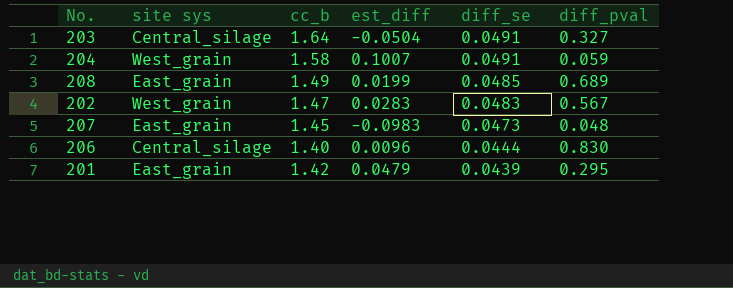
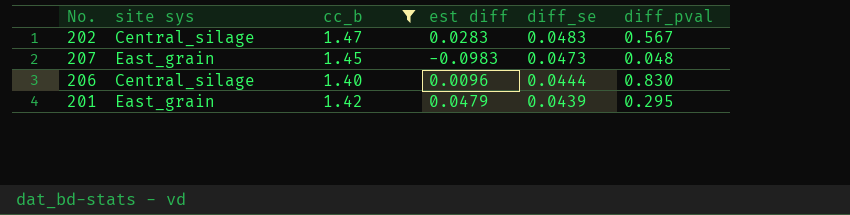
filter: none -> cc_b <= 1.47
column name: est_diff -> est diff
202 | site sys: West_grain -> Central_silage

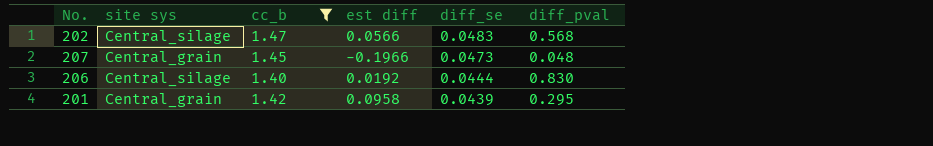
202 | est diff: 0.0283 -> 0.0566
202 | diff_pval: 0.567 -> 0.568
207 | site sys: East_grain -> Central_grain
207 | est diff: -0.0983 -> -0.1966
206 | est diff: 0.0096 -> 0.0192
201 | site sys: East_grain -> Central_grain
201 | est diff: 0.0479 -> 0.0958

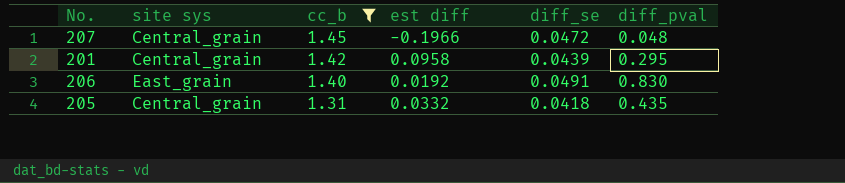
row order: diff_se descending -> cc_b descending
row 202: Central_silage | 1.47 | 0.0566 | 0.0483 | 0.568 -> none
207 | diff_se: 0.0473 -> 0.0472
206 | site sys: Central_silage -> East_grain
206 | diff_se: 0.0444 -> 0.0491
row 205: none -> Central_grain | 1.31 | 0.0332 | 0.0418 | 0.435

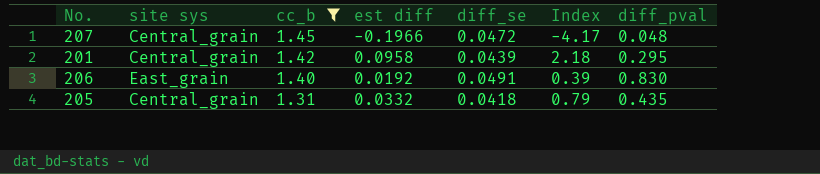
column Index | formula: none -> [est diff] / [diff_se]

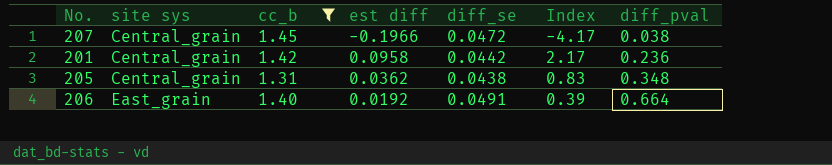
row order: cc_b descending -> site sys ascending
207 | diff_pval: 0.048 -> 0.038
201 | diff_se: 0.0439 -> 0.0442
201 | Index: 2.18 -> 2.17
201 | diff_pval: 0.295 -> 0.236
205 | est diff: 0.0332 -> 0.0362
205 | diff_se: 0.0418 -> 0.0438
205 | Index: 0.79 -> 0.83
205 | diff_pval: 0.435 -> 0.348
206 | diff_pval: 0.830 -> 0.664

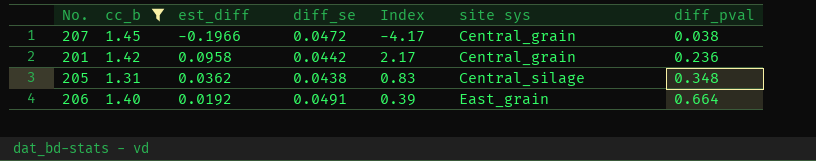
column name: est diff -> est_diff
column site sys | position: 2 -> 6
205 | site sys: Central_grain -> Central_silage

